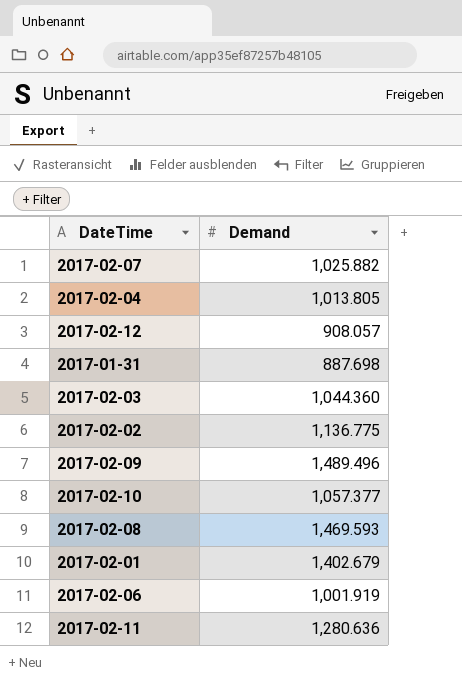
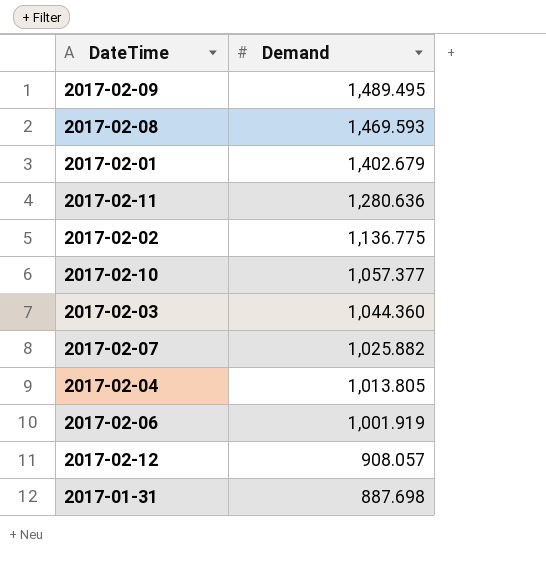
row order: none -> Demand descending
2017-02-09 | Demand: 1,489.496 -> 1,489.495

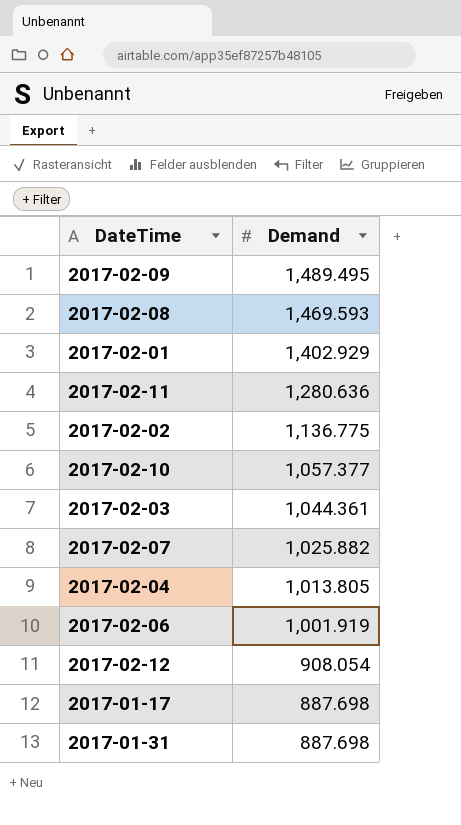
2017-02-01 | Demand: 1,402.679 -> 1,402.929
2017-02-03 | Demand: 1,044.360 -> 1,044.361
2017-02-12 | Demand: 908.057 -> 908.054
row 2017-01-17: none -> 887.698

